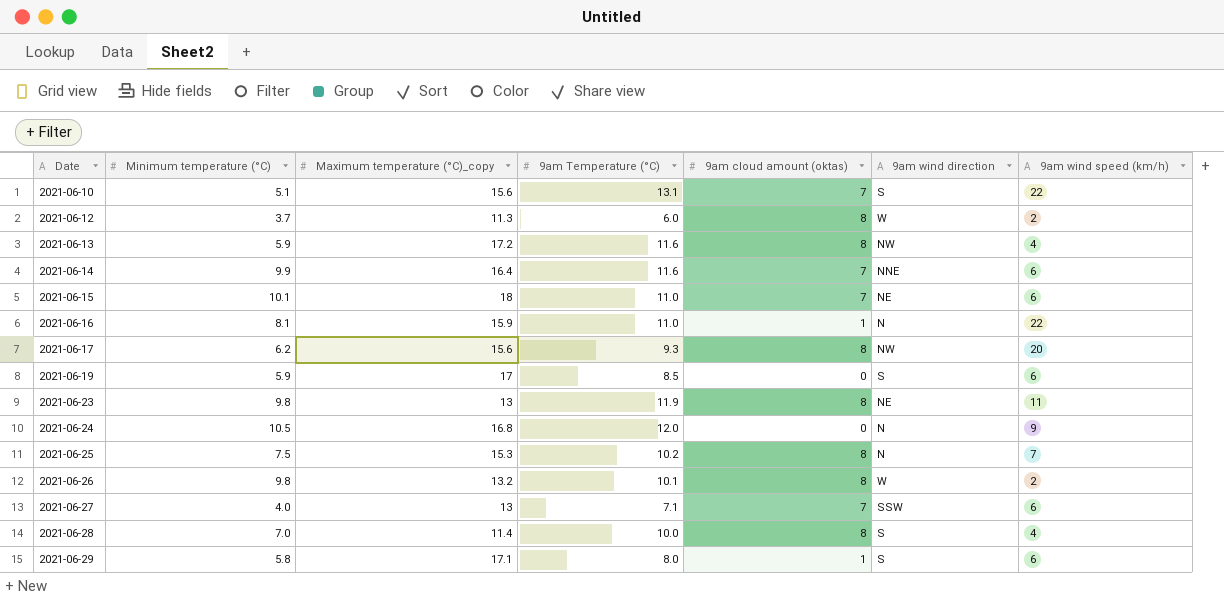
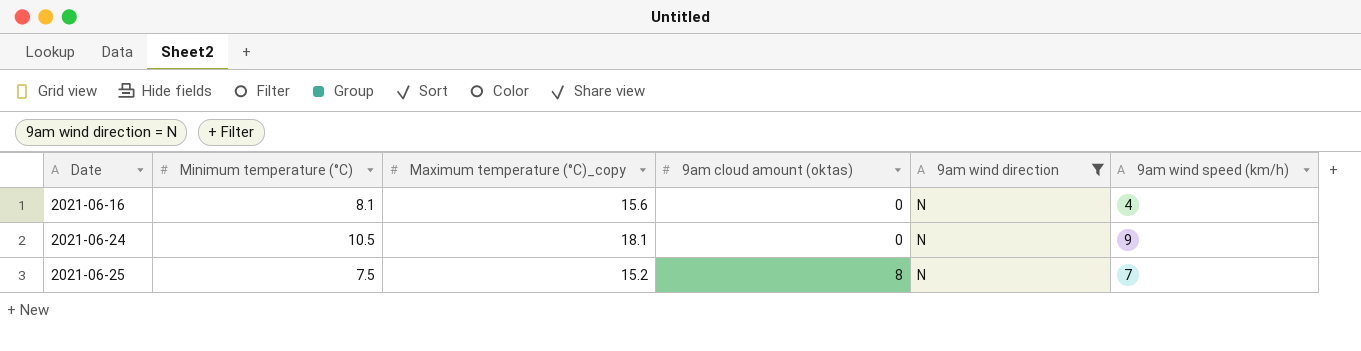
filter: none -> 9am wind direction = N
column 9am Temperature (°C) | position: 4 -> none
2021-06-16 | Maximum temperature (°C)_copy: 15.9 -> 15.6
2021-06-16 | 9am cloud amount (oktas): 1 -> 0
2021-06-16 | 9am wind speed (km/h): 22 -> 4
2021-06-24 | Maximum temperature (°C)_copy: 16.8 -> 18.1
2021-06-25 | Maximum temperature (°C)_copy: 15.3 -> 15.2

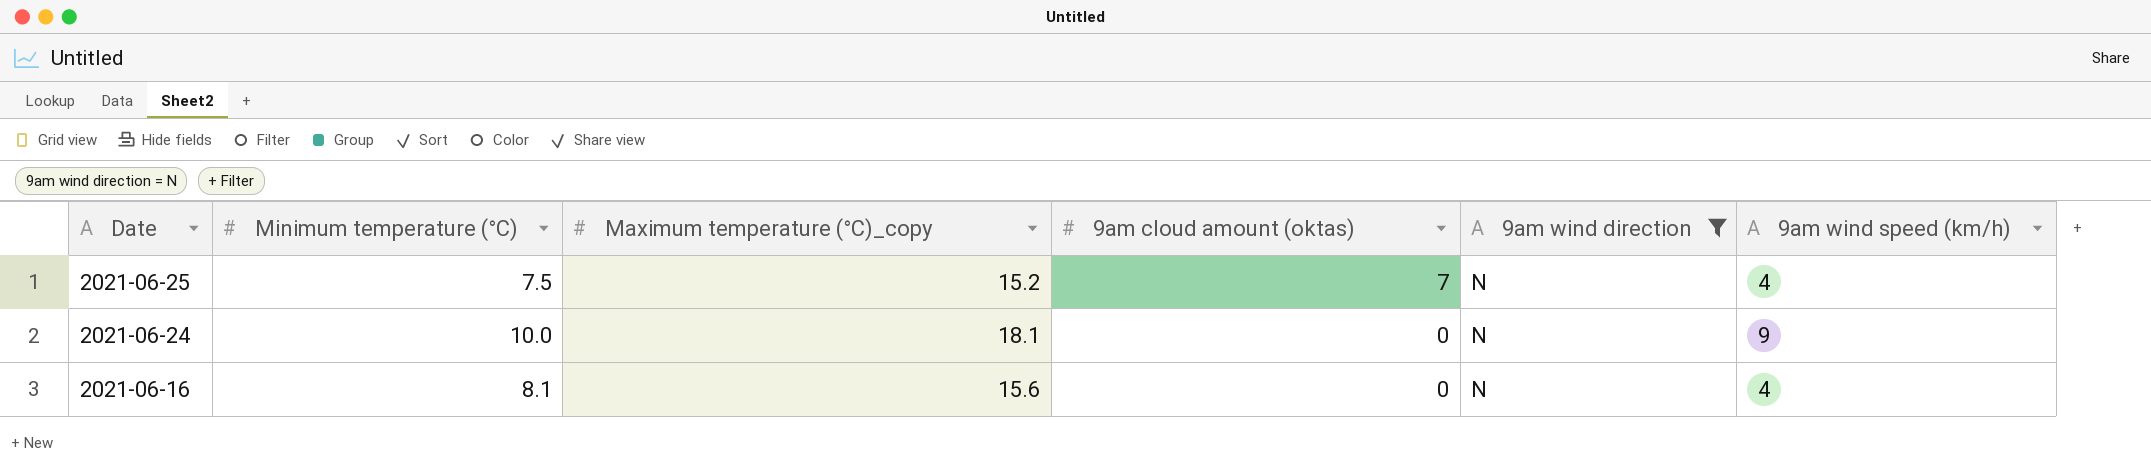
row order: Date ascending -> Date descending
2021-06-25 | 9am cloud amount (oktas): 8 -> 7
2021-06-25 | 9am wind speed (km/h): 7 -> 4
2021-06-24 | Minimum temperature (°C): 10.5 -> 10.0

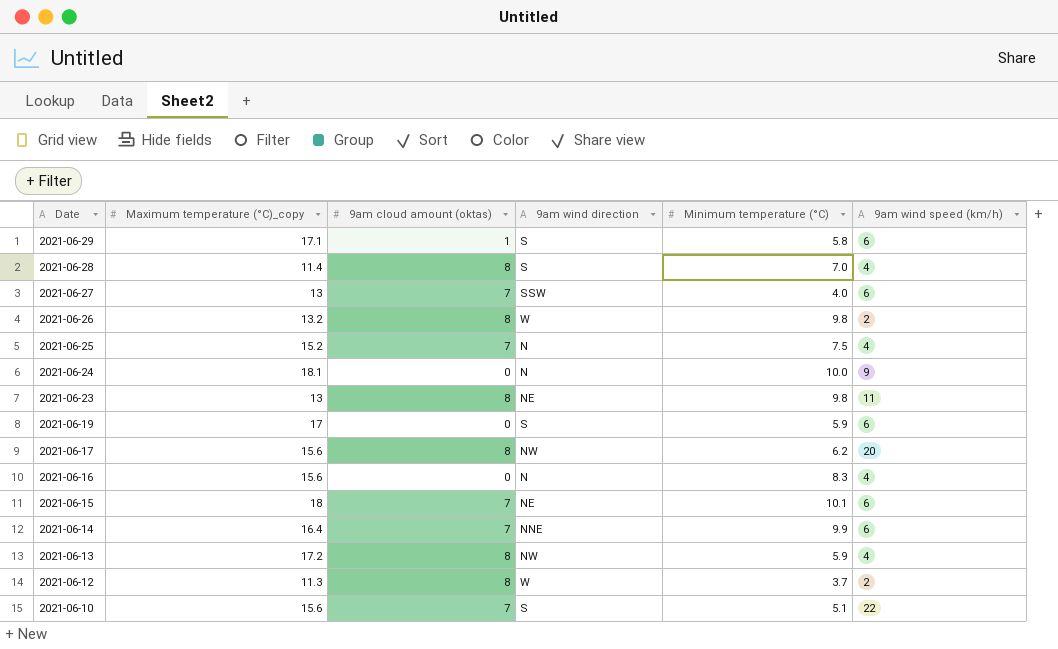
filter: 9am wind direction = N -> none
column Minimum temperature (°C) | position: 2 -> 5
2021-06-16 | Minimum temperature (°C): 8.1 -> 8.3

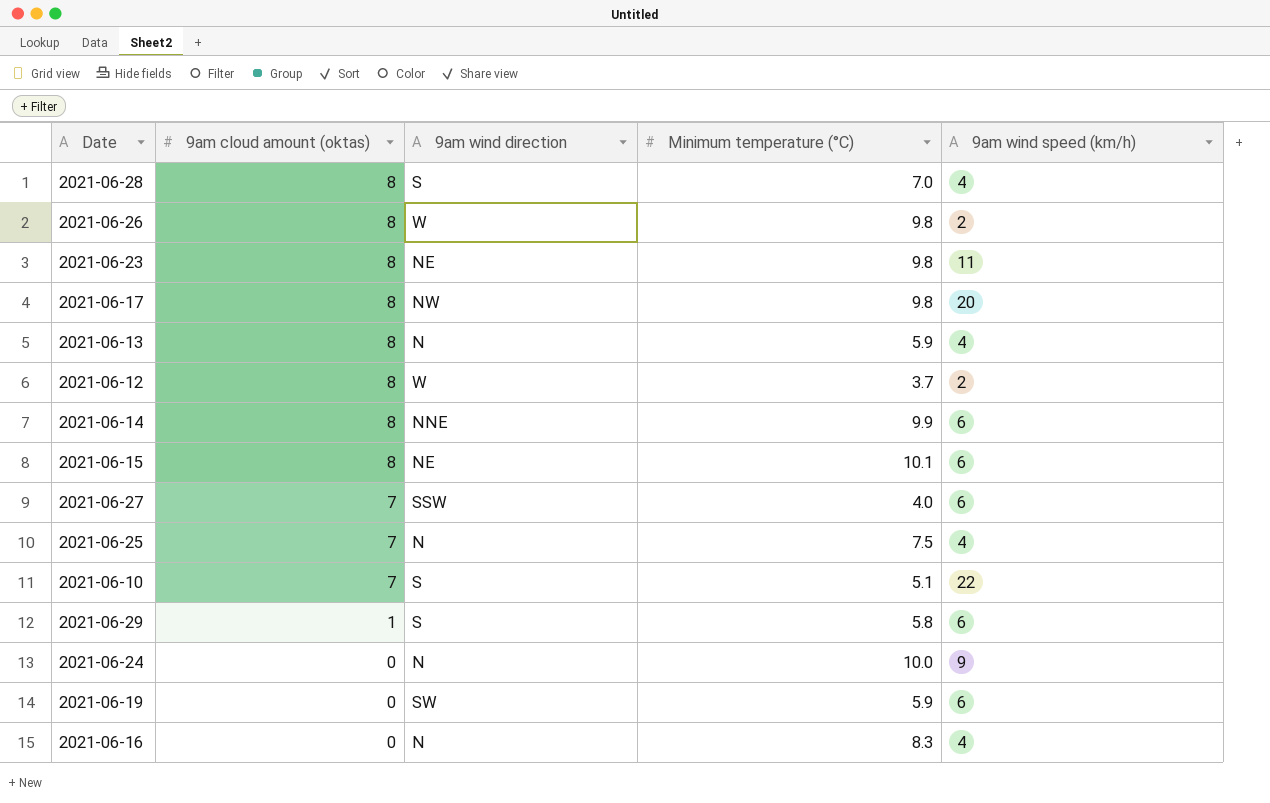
row order: Date descending -> 9am cloud amount (oktas) descending
column Maximum temperature (°C)_copy | position: 2 -> none
2021-06-17 | Minimum temperature (°C): 6.2 -> 9.8
2021-06-13 | 9am wind direction: NW -> N
2021-06-14 | 9am cloud amount (oktas): 7 -> 8
2021-06-15 | 9am cloud amount (oktas): 7 -> 8
2021-06-19 | 9am wind direction: S -> SW

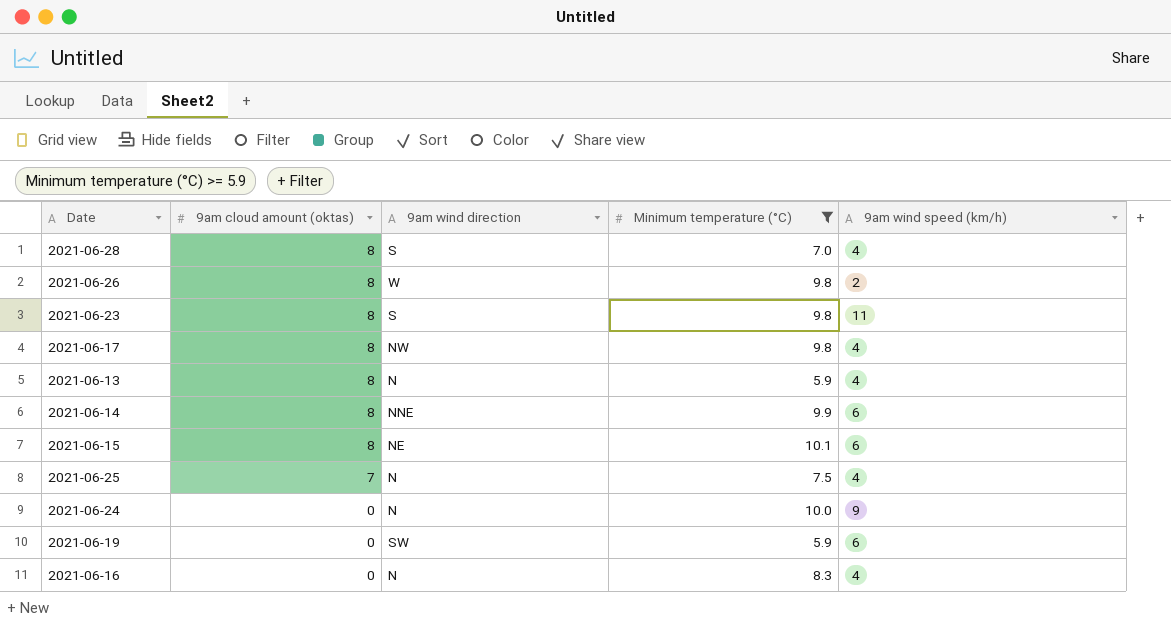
filter: none -> Minimum temperature (°C) >= 5.9
2021-06-23 | 9am wind direction: NE -> S
2021-06-17 | 9am wind speed (km/h): 20 -> 4

